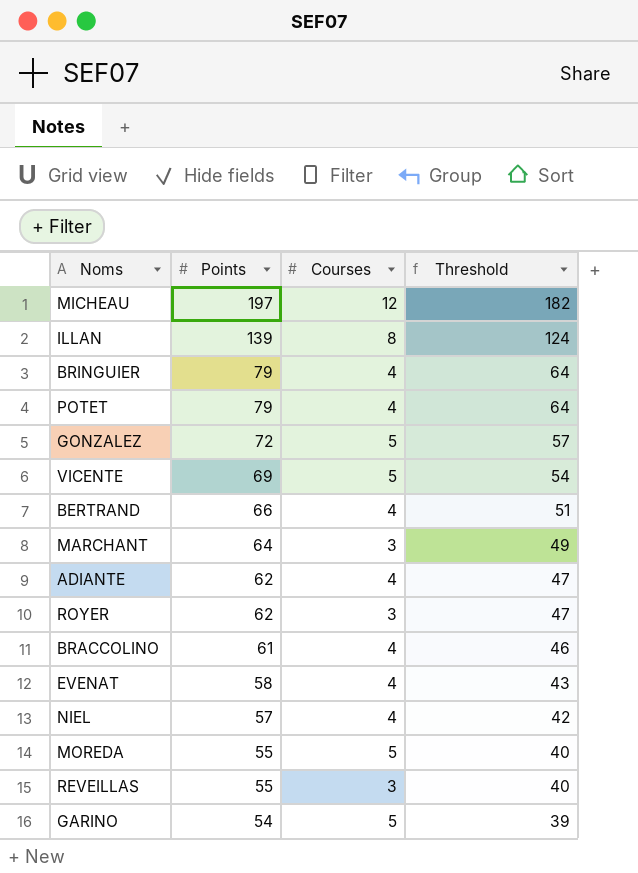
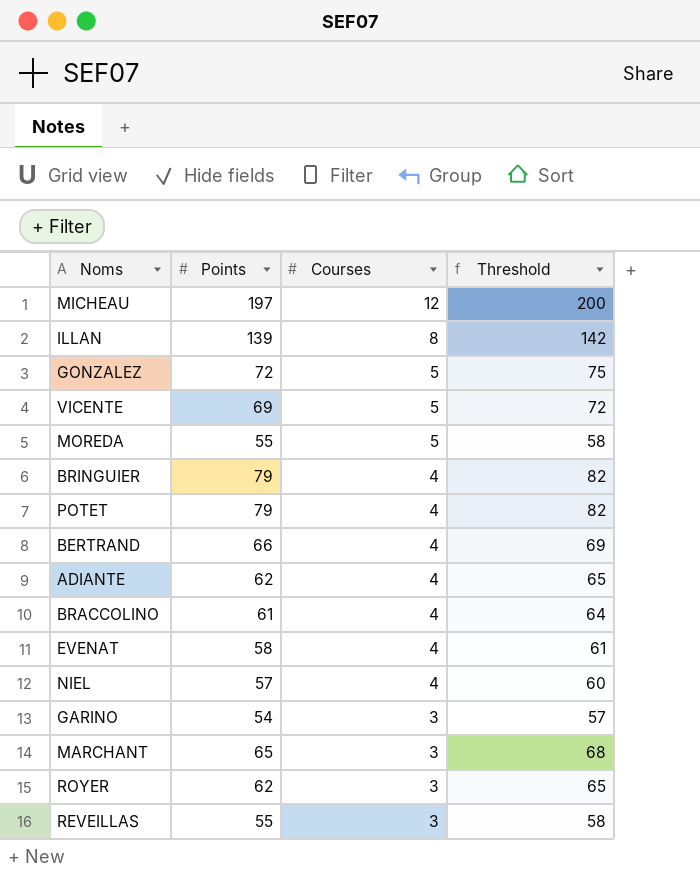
row order: Points descending -> Courses descending
column Threshold | formula: [Points] - 15 -> [Points] + 3
GARINO | Courses: 5 -> 3
MARCHANT | Points: 64 -> 65

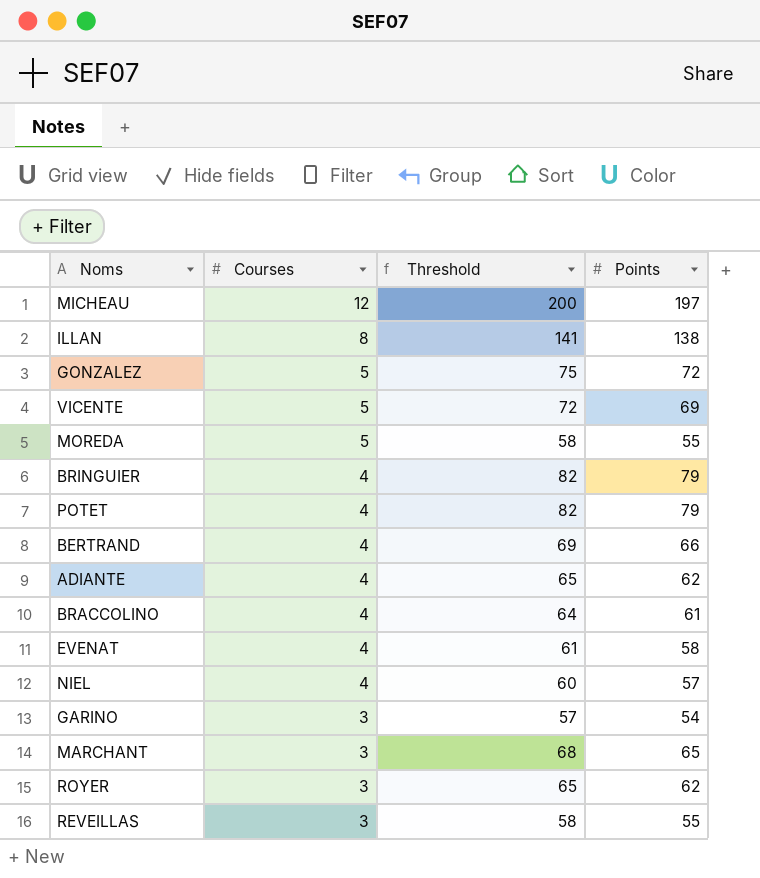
column Points | position: 2 -> 4
ILLAN | Threshold: 142 -> 141
ILLAN | Points: 139 -> 138

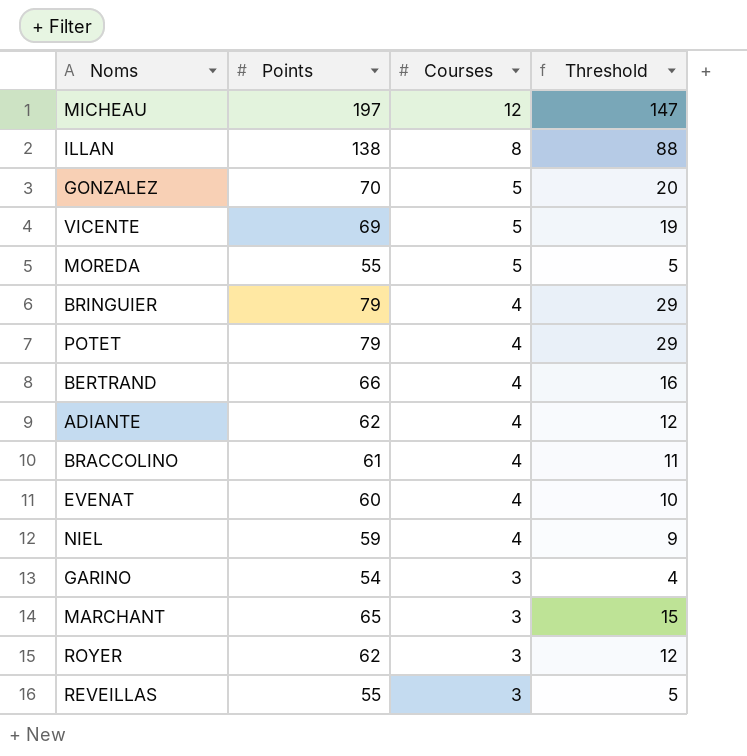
column Points | position: 4 -> 2
column Threshold | formula: [Points] + 3 -> [Points] - 50
GONZALEZ | Points: 72 -> 70
EVENAT | Points: 58 -> 60
NIEL | Points: 57 -> 59

